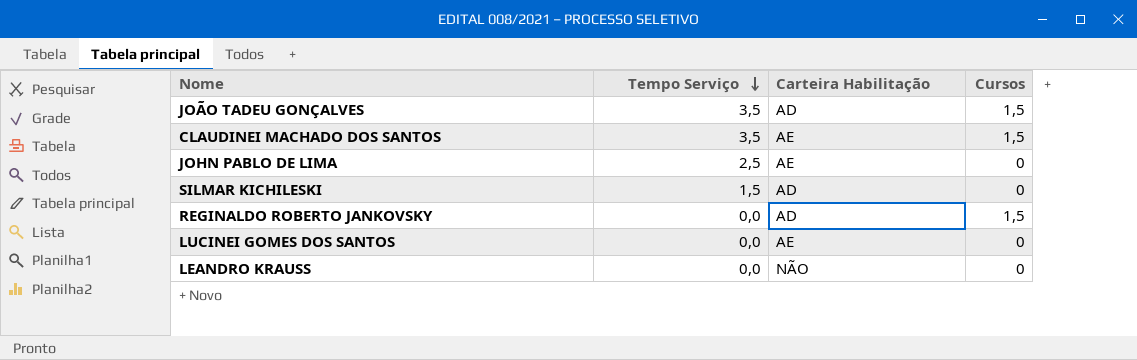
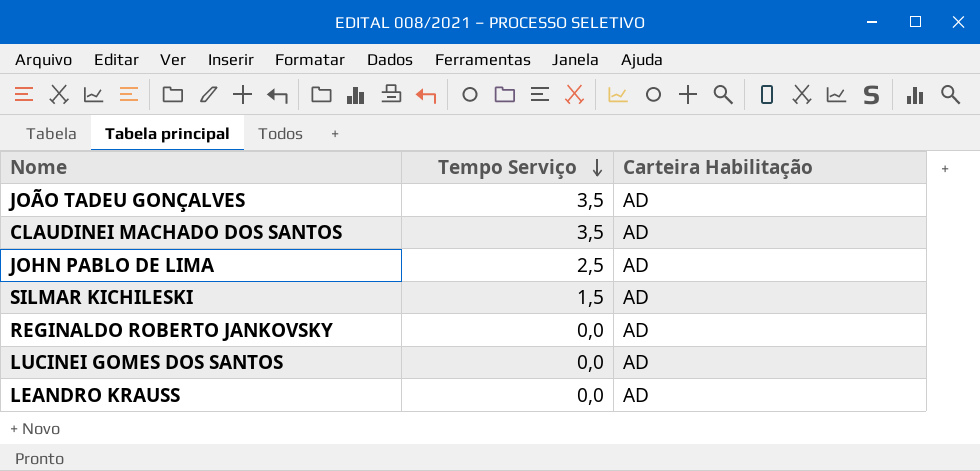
column Cursos | position: 4 -> none
CLAUDINEI MACHADO DOS SANTOS | Carteira Habilitação: AE -> AD
JOHN PABLO DE LIMA | Carteira Habilitação: AE -> AD
LUCINEI GOMES DOS SANTOS | Carteira Habilitação: AE -> AD
LEANDRO KRAUSS | Carteira Habilitação: NÃO -> AD

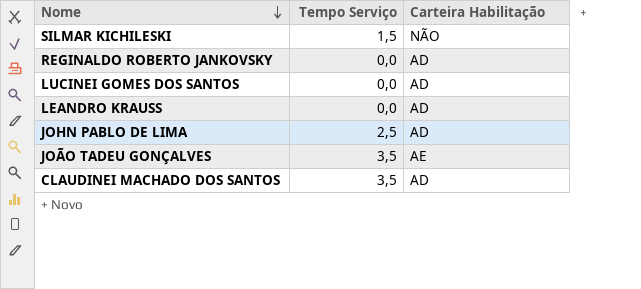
row order: Tempo Serviço descending -> Nome descending
SILMAR KICHILESKI | Carteira Habilitação: AD -> NÃO
JOÃO TADEU GONÇALVES | Carteira Habilitação: AD -> AE

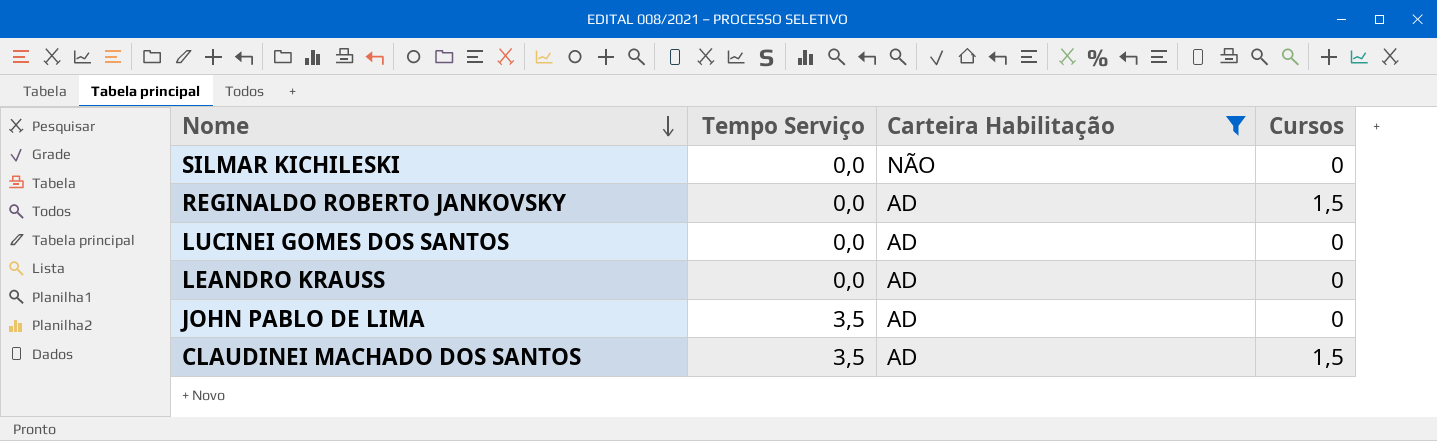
filter: none -> Carteira Habilitação != AE
column Cursos | position: none -> 4
SILMAR KICHILESKI | Tempo Serviço: 1,5 -> 0,0
JOHN PABLO DE LIMA | Tempo Serviço: 2,5 -> 3,5

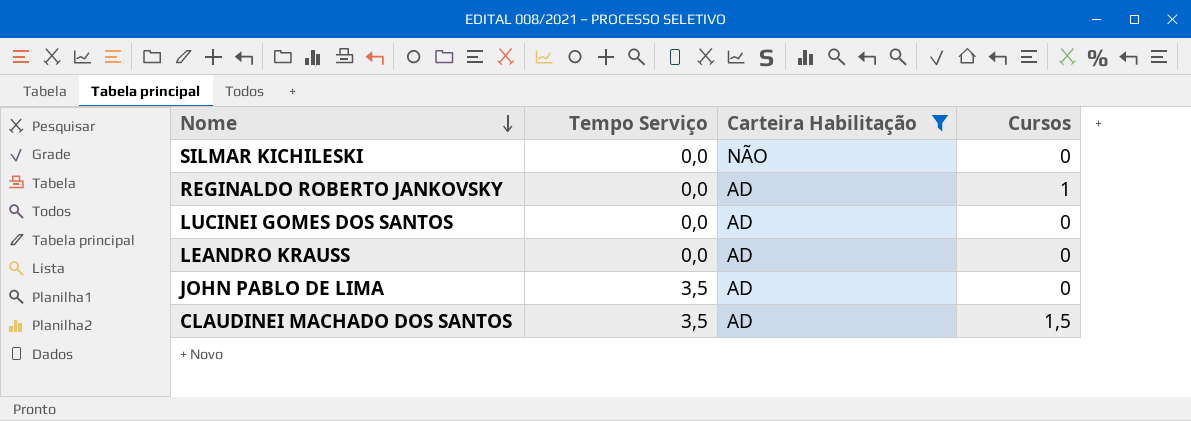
REGINALDO ROBERTO JANKOVSKY | Cursos: 1,5 -> 1

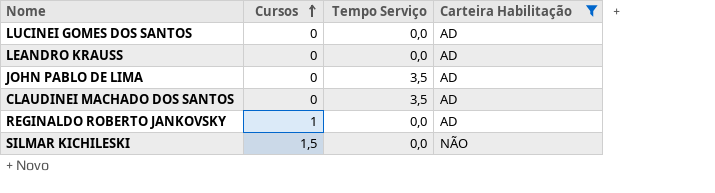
row order: Nome descending -> Cursos ascending
column Cursos | position: 4 -> 2
CLAUDINEI MACHADO DOS SANTOS | Cursos: 1,5 -> 0
SILMAR KICHILESKI | Cursos: 0 -> 1,5

